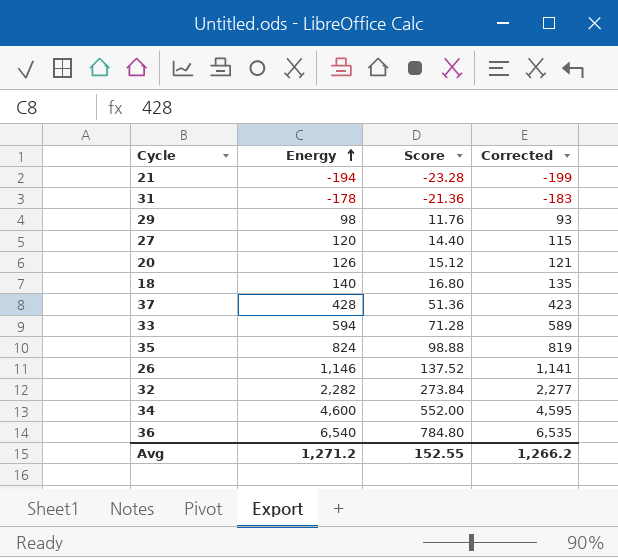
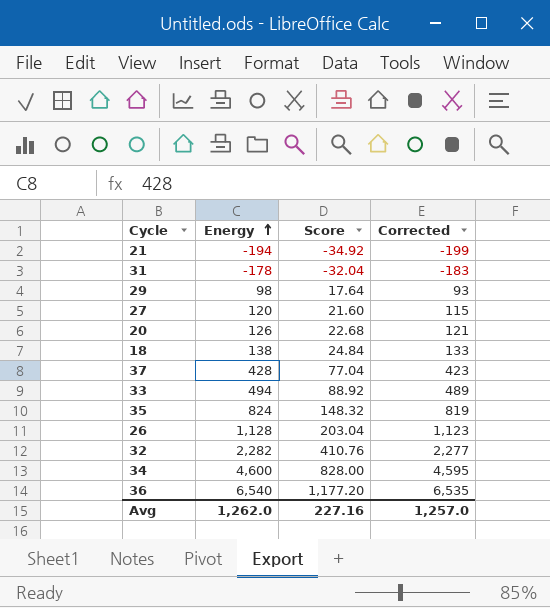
column Score | formula: [Energy] * 0.12 -> [Energy] * 0.18
18 | Energy: 140 -> 138
18 | Corrected: 135 -> 133
33 | Energy: 594 -> 494
33 | Corrected: 589 -> 489
26 | Energy: 1,146 -> 1,128
26 | Corrected: 1,141 -> 1,123
Avg | Energy: 1,271.2 -> 1,262.0
Avg | Score: 152.55 -> 227.16
Avg | Corrected: 1,266.2 -> 1,257.0

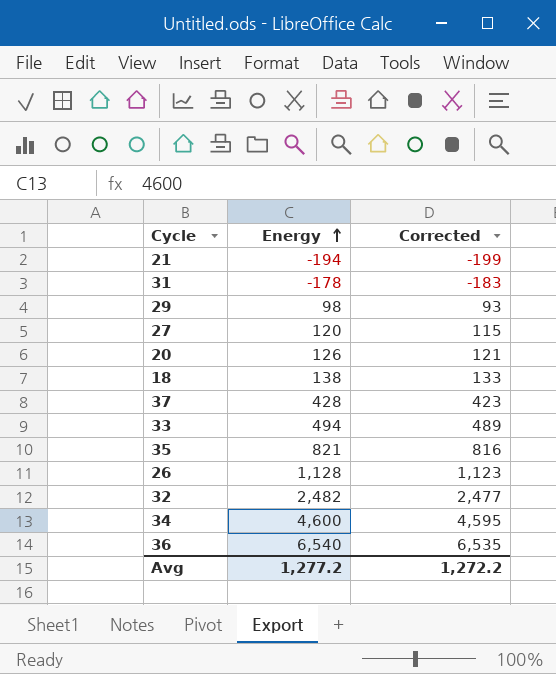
column Score | formula: [Energy] * 0.18 -> none
35 | Energy: 824 -> 821
35 | Corrected: 819 -> 816
32 | Energy: 2,282 -> 2,482
32 | Corrected: 2,277 -> 2,477
Avg | Energy: 1,262.0 -> 1,277.2
Avg | Corrected: 1,257.0 -> 1,272.2

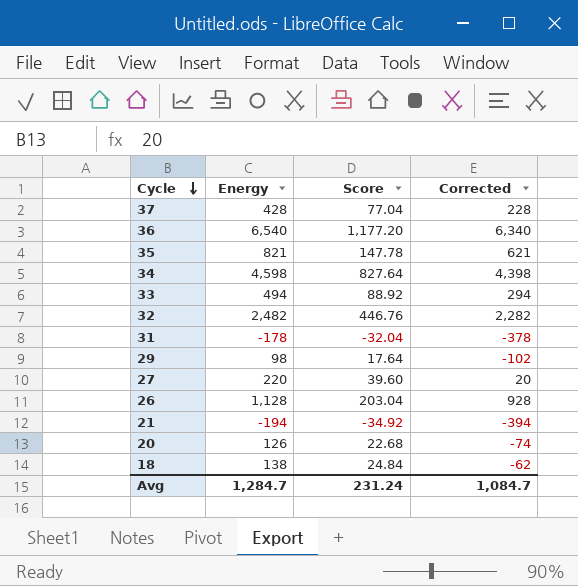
row order: Energy ascending -> Cycle descending
column Score | formula: none -> [Energy] * 0.18
column Corrected | formula: [Energy] - 5 -> [Energy] - 200
34 | Energy: 4,600 -> 4,598
27 | Energy: 120 -> 220
Avg | Energy: 1,277.2 -> 1,284.7
Avg | Corrected: 1,272.2 -> 1,084.7

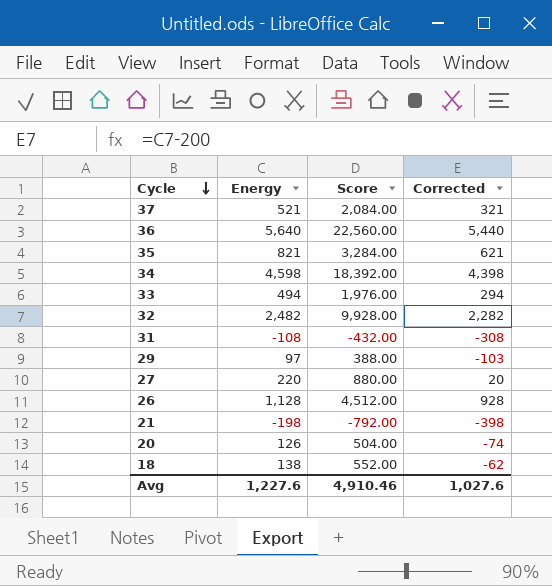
column Score | formula: [Energy] * 0.18 -> [Energy] * 4
37 | Energy: 428 -> 521
37 | Corrected: 228 -> 321
36 | Energy: 6,540 -> 5,640
36 | Corrected: 6,340 -> 5,440
31 | Energy: -178 -> -108
31 | Corrected: -378 -> -308
29 | Energy: 98 -> 97
29 | Corrected: -102 -> -103
21 | Energy: -194 -> -198
21 | Corrected: -394 -> -398
Avg | Energy: 1,284.7 -> 1,227.6
Avg | Score: 231.24 -> 4,910.46
Avg | Corrected: 1,084.7 -> 1,027.6

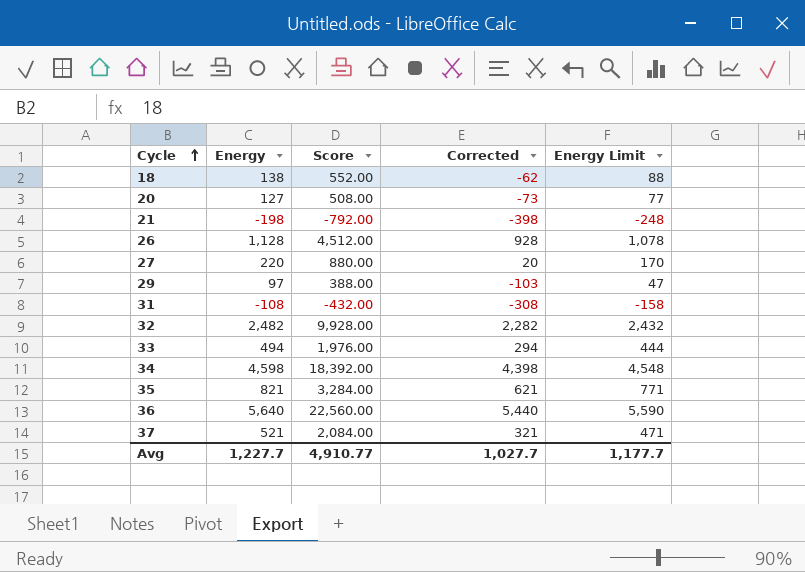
row order: Cycle descending -> Cycle ascending
column Energy Limit | formula: none -> [Energy] - 50
20 | Energy: 126 -> 127
20 | Score: 504.00 -> 508.00
20 | Corrected: -74 -> -73
Avg | Energy: 1,227.6 -> 1,227.7
Avg | Score: 4,910.46 -> 4,910.77
Avg | Corrected: 1,027.6 -> 1,027.7

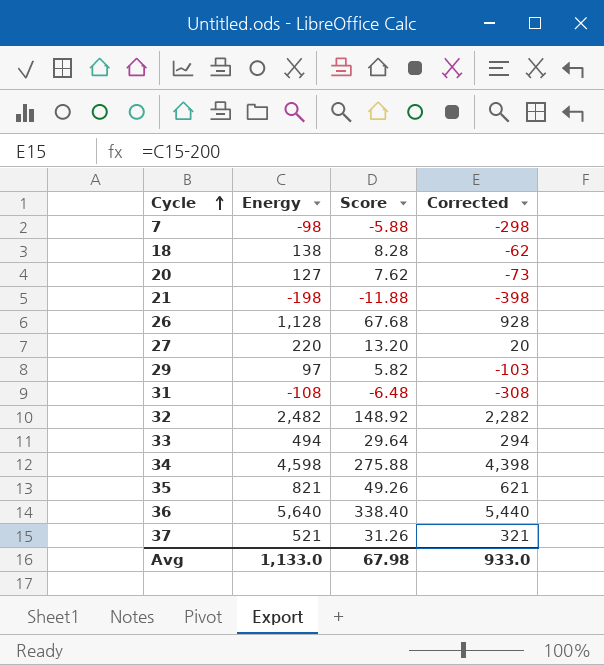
column Energy Limit | formula: [Energy] - 50 -> none
column Score | formula: [Energy] * 4 -> [Energy] * 0.06
row 7: none -> -98 | -5.88 | -298
Avg | Energy: 1,227.7 -> 1,133.0
Avg | Score: 4,910.77 -> 67.98
Avg | Corrected: 1,027.7 -> 933.0

